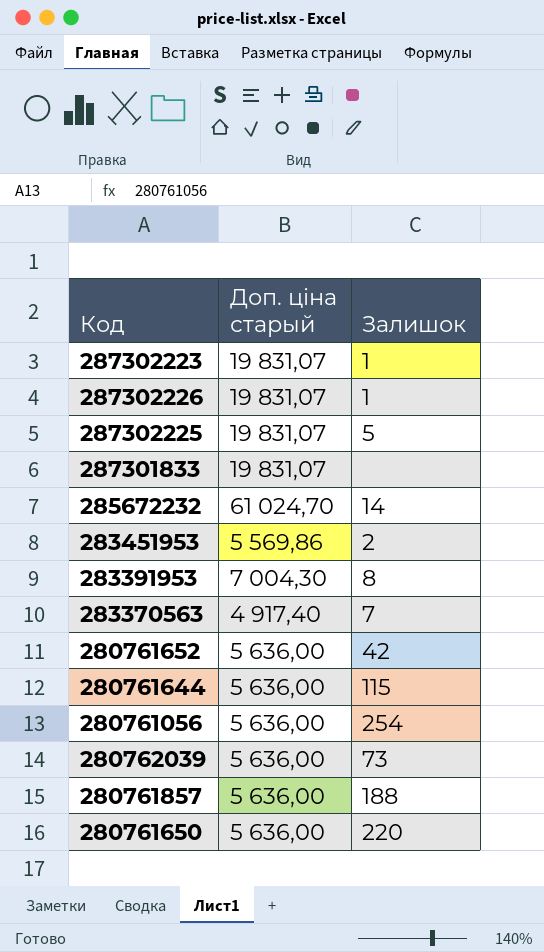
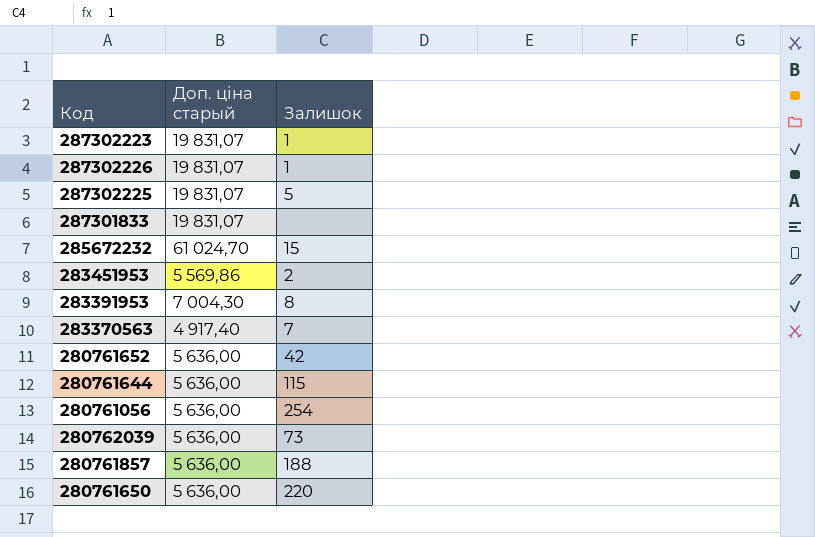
285672232 | Залишок: 14 -> 15

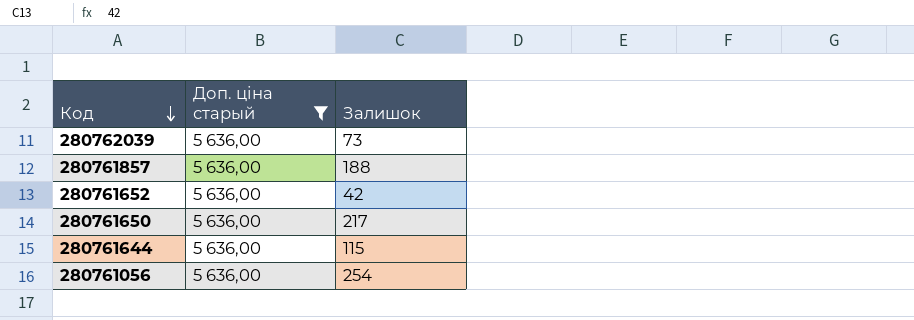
filter: none -> Доп. ціна старый = 5 636,00
row order: none -> Код descending
280761650 | Залишок: 220 -> 217

